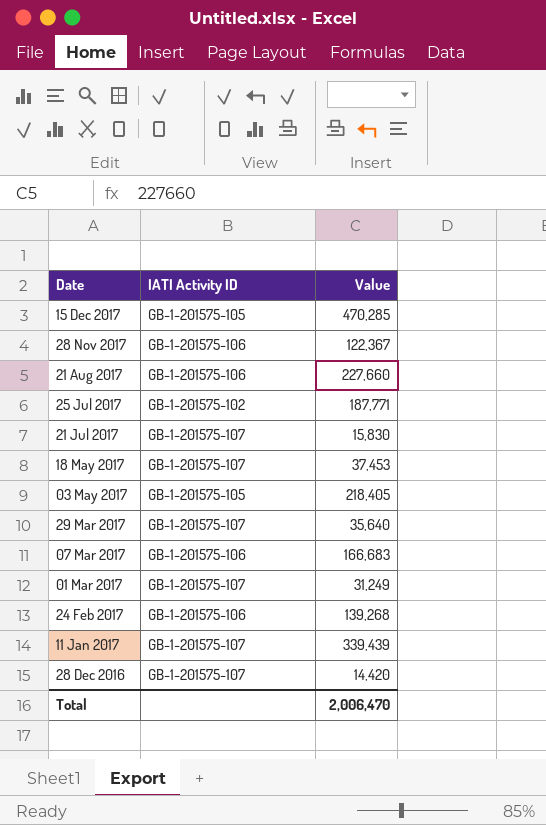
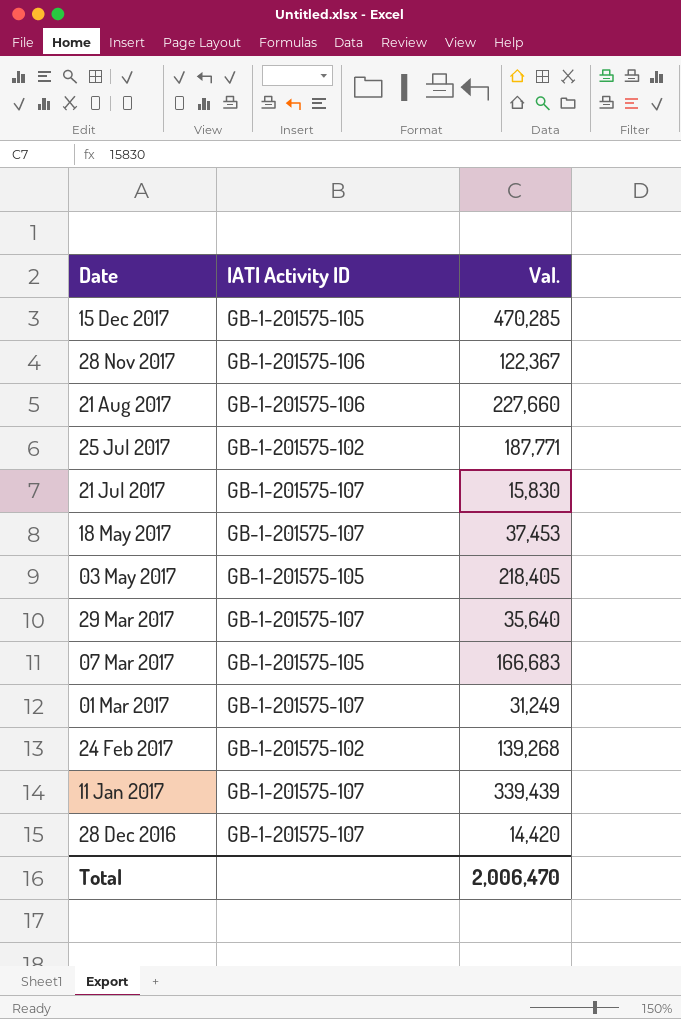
column name: Value -> Val.
07 Mar 2017 | IATI Activity ID: GB-1-201575-106 -> GB-1-201575-105
24 Feb 2017 | IATI Activity ID: GB-1-201575-106 -> GB-1-201575-102

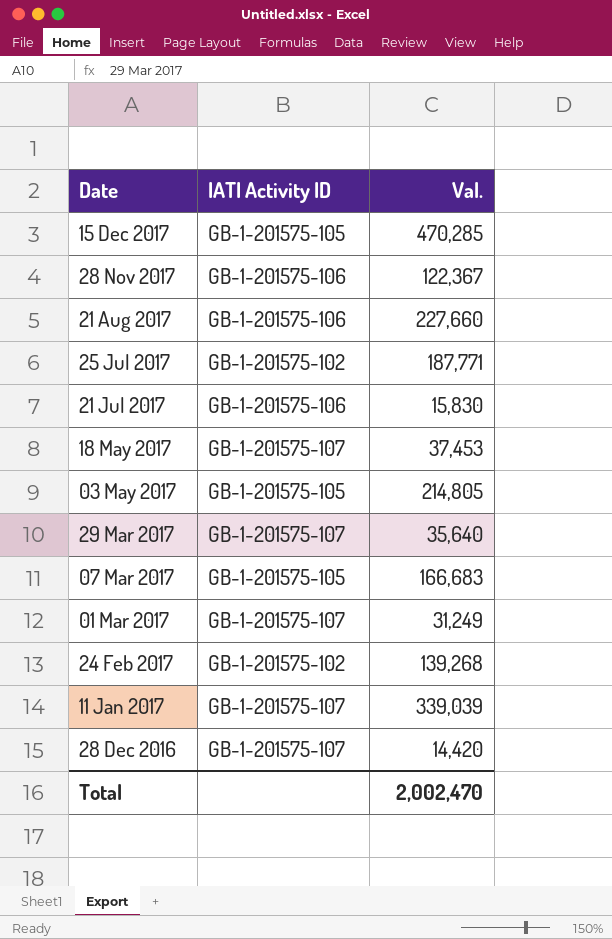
21 Jul 2017 | IATI Activity ID: GB-1-201575-107 -> GB-1-201575-106
03 May 2017 | Val.: 218,405 -> 214,805
11 Jan 2017 | Val.: 339,439 -> 339,039
Total | Val.: 2,006,470 -> 2,002,470

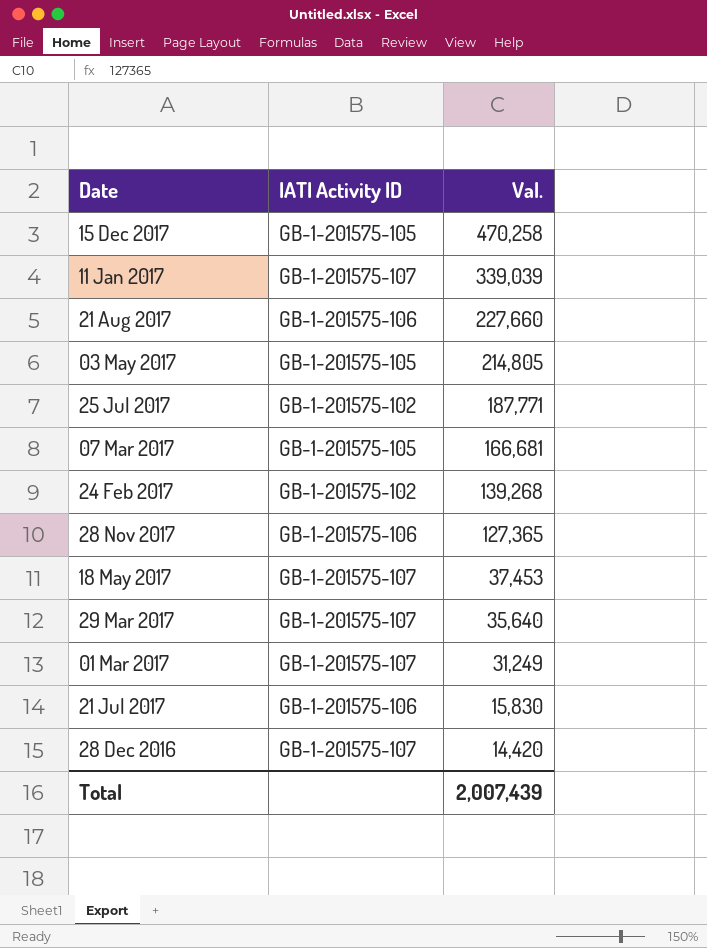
row order: Date descending -> Val. descending
15 Dec 2017 | Val.: 470,285 -> 470,258
07 Mar 2017 | Val.: 166,683 -> 166,681
28 Nov 2017 | Val.: 122,367 -> 127,365
Total | Val.: 2,002,470 -> 2,007,439

